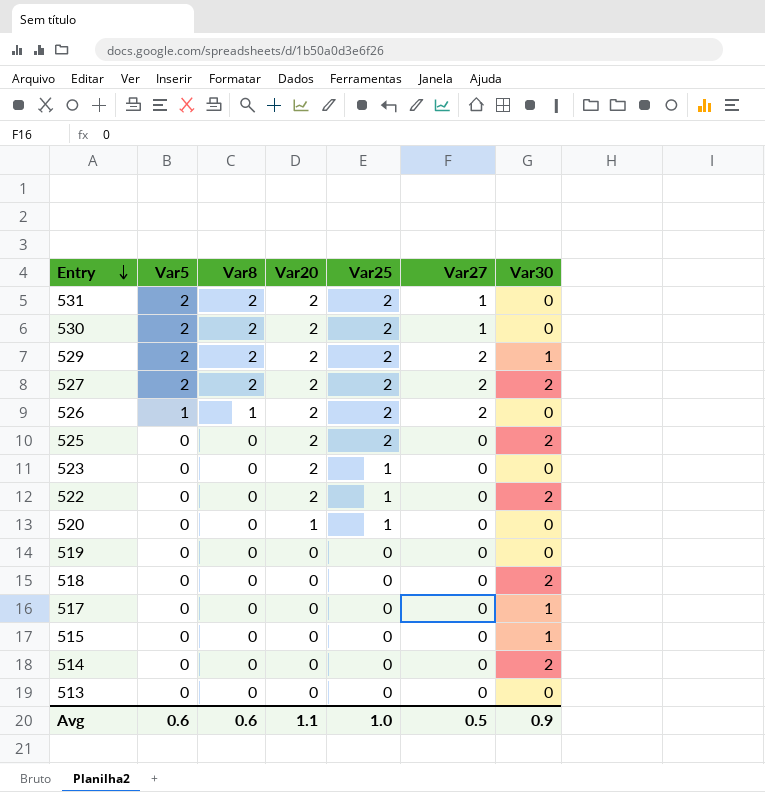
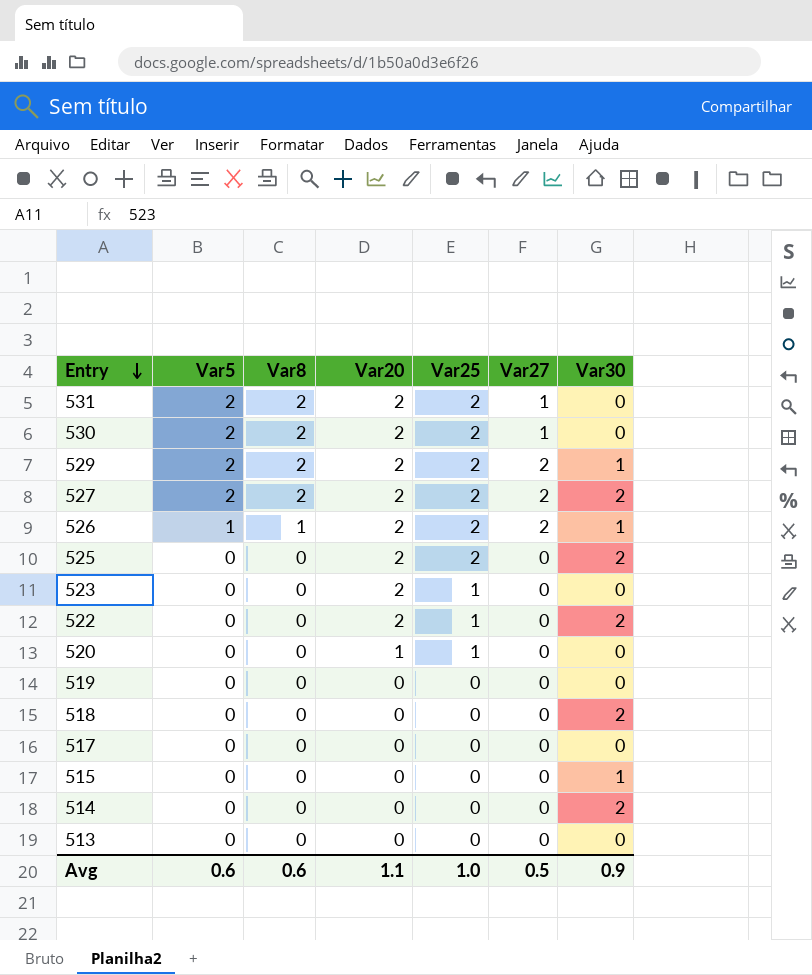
526 | Var30: 0 -> 1
517 | Var30: 1 -> 0

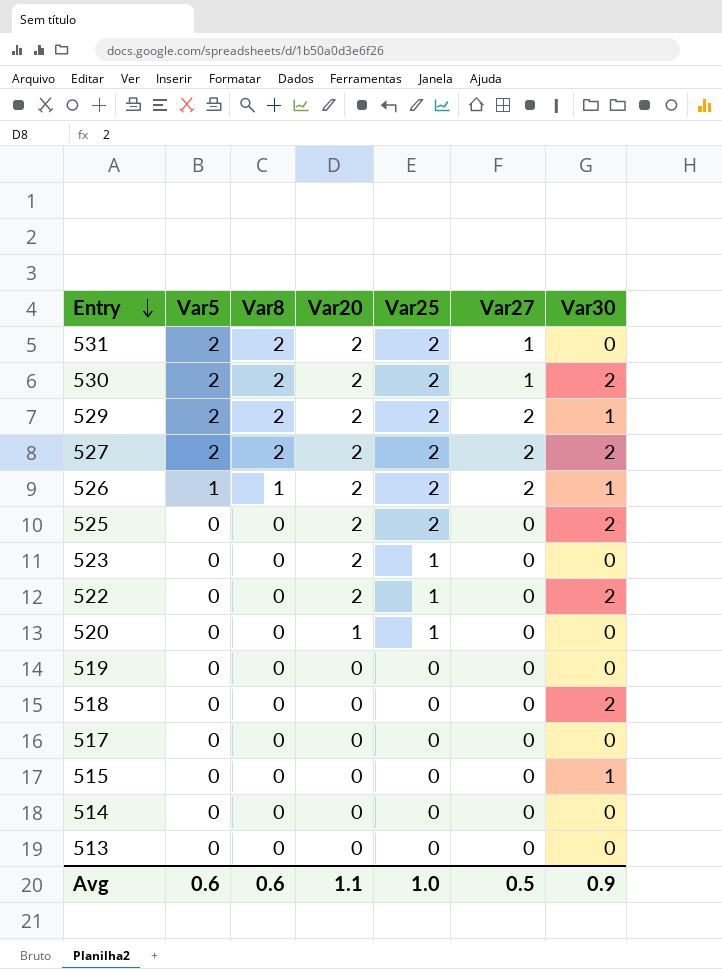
530 | Var30: 0 -> 2
514 | Var30: 2 -> 0

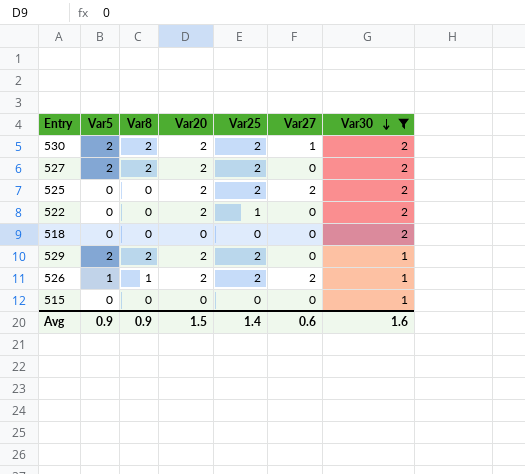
filter: none -> Var30 != 0
row order: Entry descending -> Var30 descending
527 | Var27: 2 -> 0
525 | Var27: 0 -> 2
529 | Var27: 2 -> 0
Avg | Var5: 0.6 -> 0.9
Avg | Var8: 0.6 -> 0.9
Avg | Var20: 1.1 -> 1.5
Avg | Var25: 1.0 -> 1.4
Avg | Var27: 0.5 -> 0.6
Avg | Var30: 0.9 -> 1.6

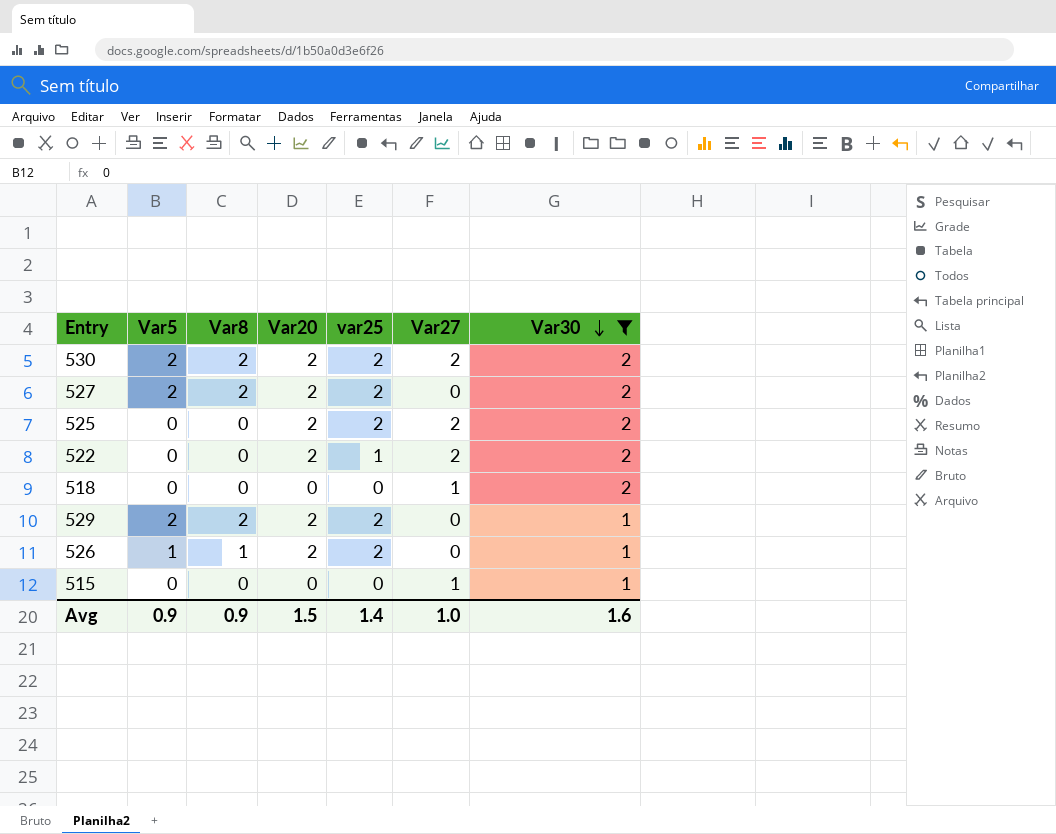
column name: Var25 -> var25
530 | Var27: 1 -> 2
522 | Var27: 0 -> 2
518 | Var27: 0 -> 1
526 | Var27: 2 -> 0
515 | Var27: 0 -> 1
Avg | Var27: 0.6 -> 1.0

